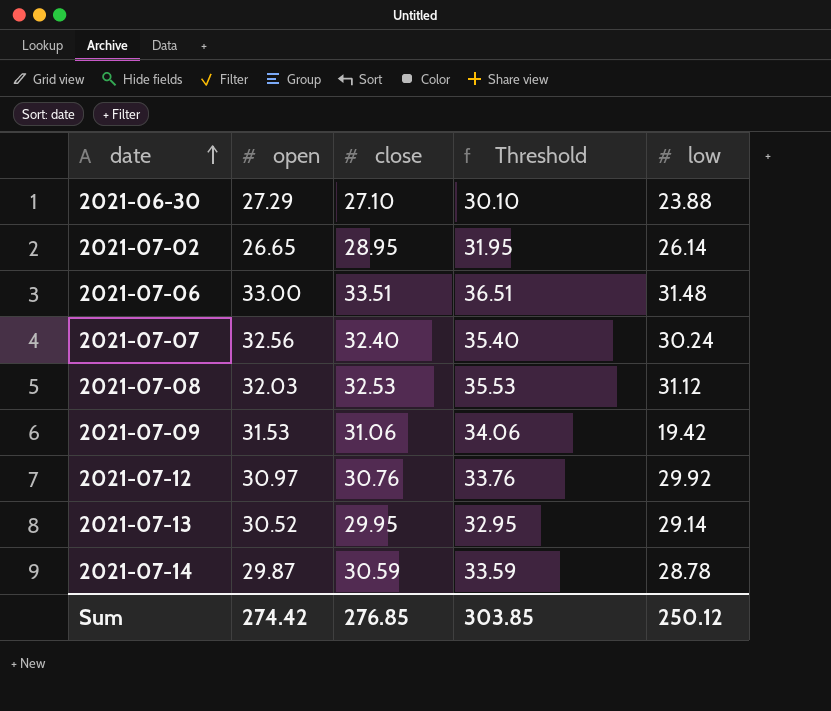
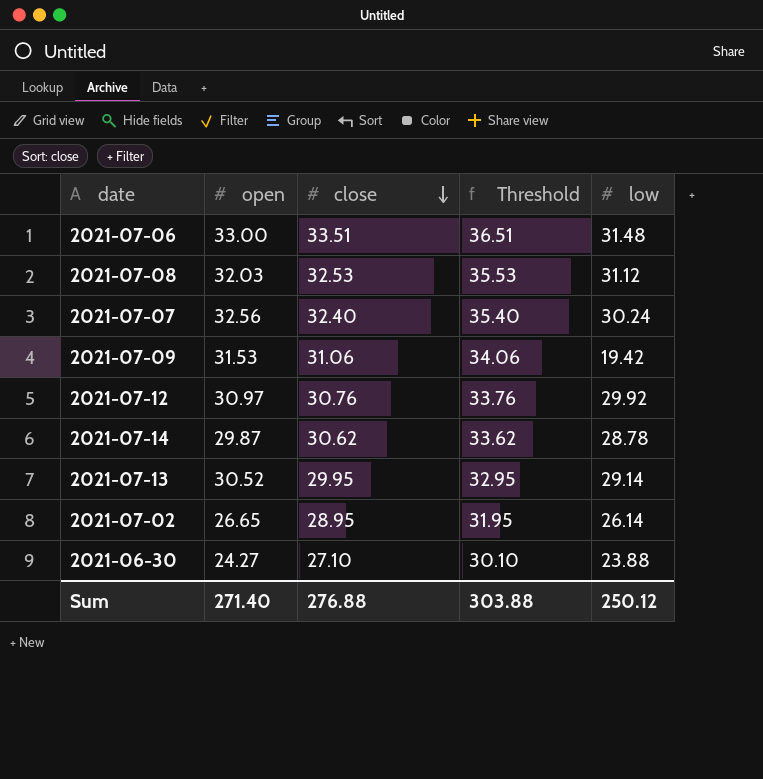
row order: date ascending -> close descending
2021-07-14 | close: 30.59 -> 30.62
2021-07-14 | Threshold: 33.59 -> 33.62
2021-06-30 | open: 27.29 -> 24.27
Sum | open: 274.42 -> 271.40
Sum | close: 276.85 -> 276.88
Sum | Threshold: 303.85 -> 303.88

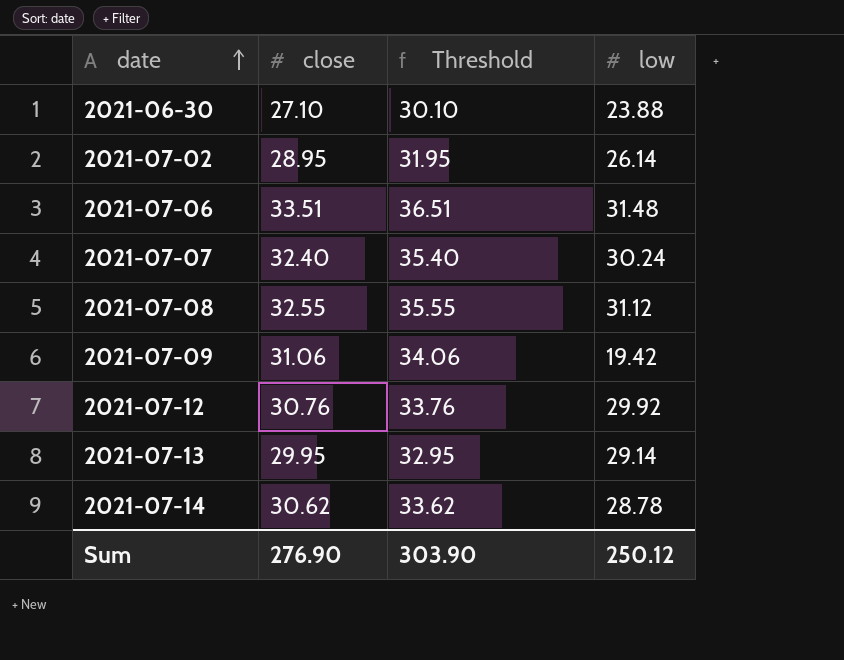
row order: close descending -> date ascending
column open | position: 2 -> none
2021-07-08 | close: 32.53 -> 32.55
2021-07-08 | Threshold: 35.53 -> 35.55
Sum | close: 276.88 -> 276.90
Sum | Threshold: 303.88 -> 303.90

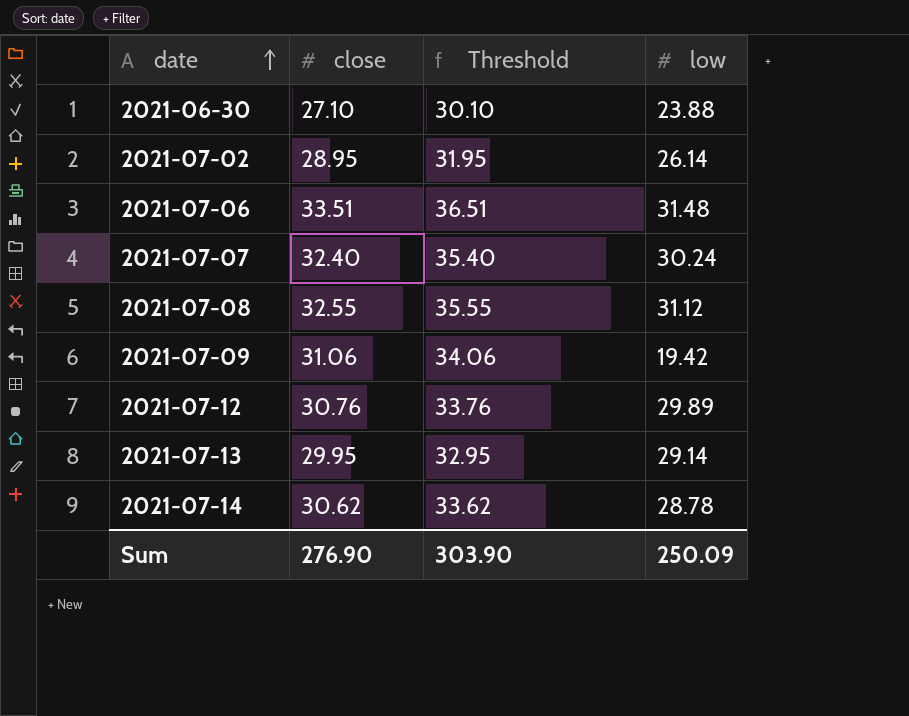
2021-07-12 | low: 29.92 -> 29.89
Sum | low: 250.12 -> 250.09

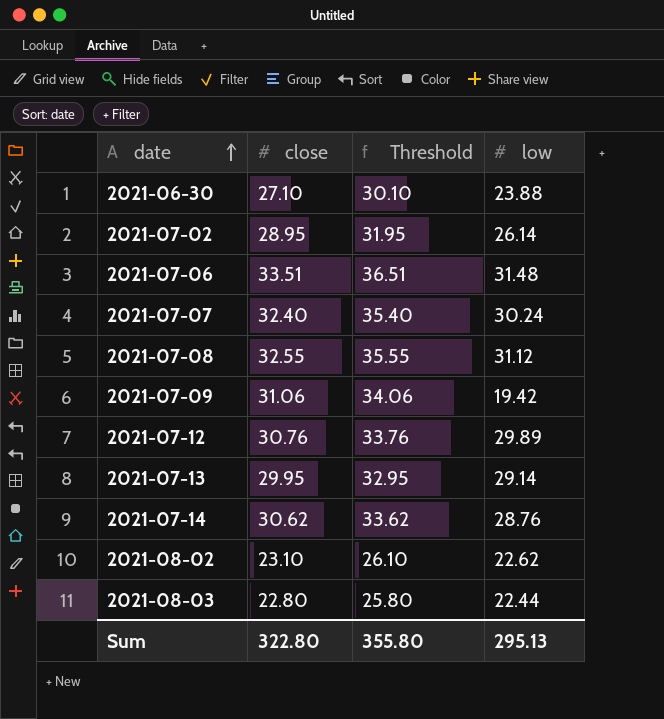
2021-07-14 | low: 28.78 -> 28.76
row 2021-08-02: none -> 23.10 | 26.10 | 22.62
row 2021-08-03: none -> 22.80 | 25.80 | 22.44
Sum | close: 276.90 -> 322.80
Sum | Threshold: 303.90 -> 355.80
Sum | low: 250.09 -> 295.13

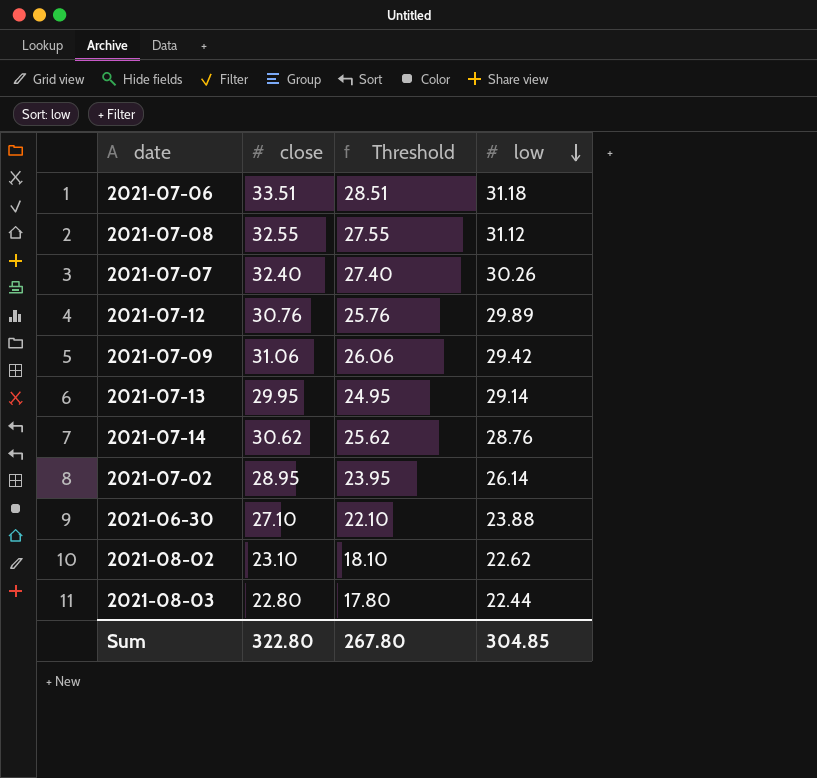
row order: date ascending -> low descending
column Threshold | formula: [close] + 3 -> [close] - 5
2021-07-06 | low: 31.48 -> 31.18
2021-07-07 | low: 30.24 -> 30.26
2021-07-09 | low: 19.42 -> 29.42
Sum | Threshold: 355.80 -> 267.80
Sum | low: 295.13 -> 304.85

